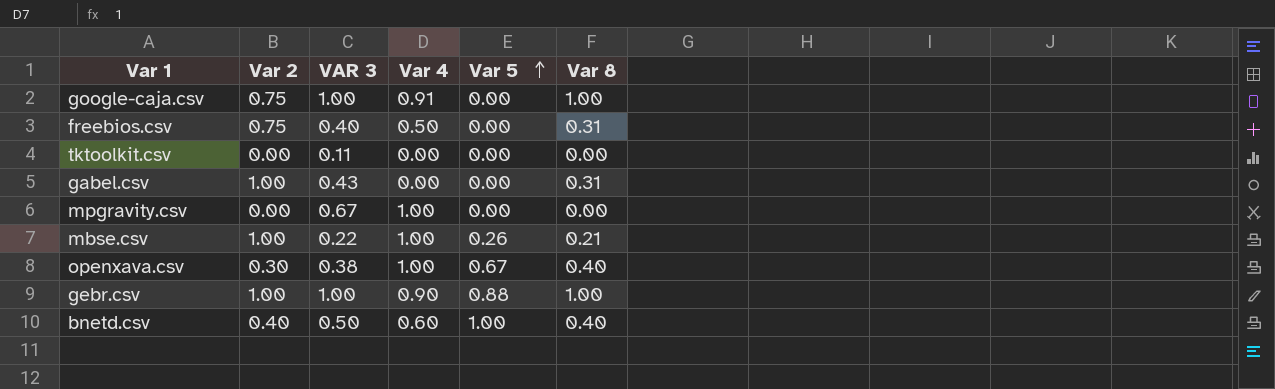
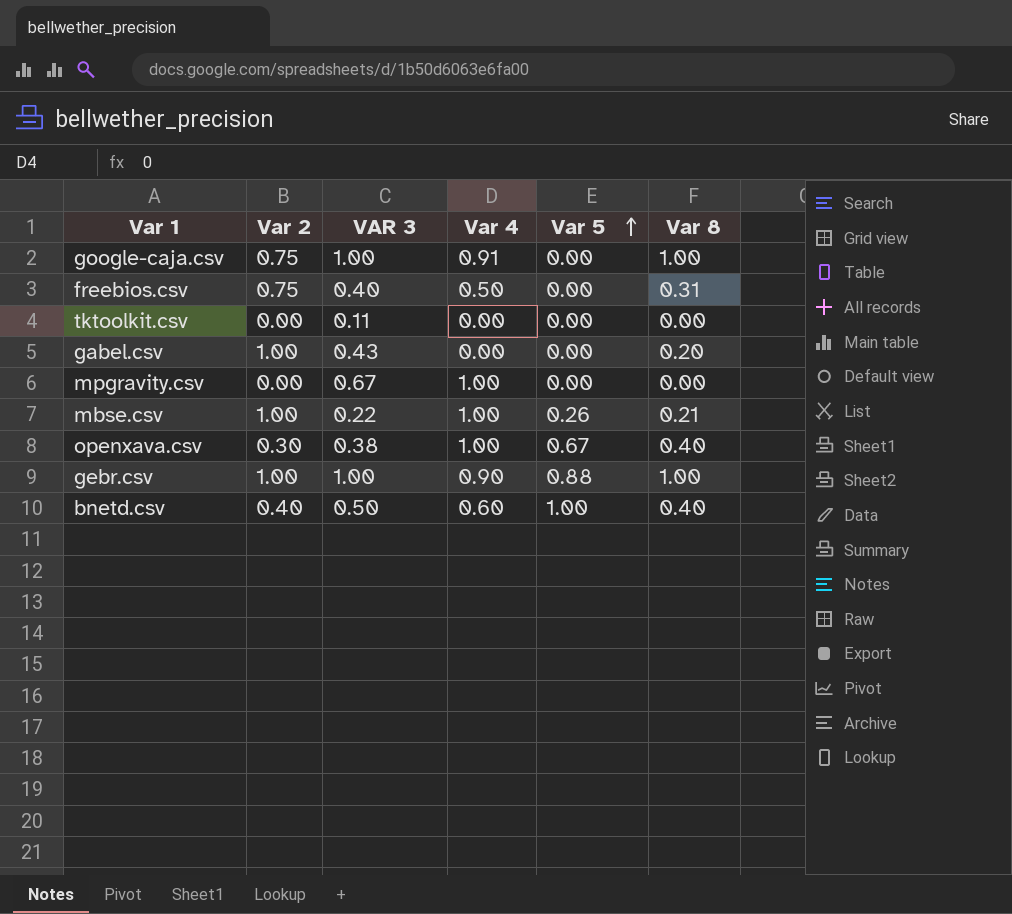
gabel.csv | Var 8: 0.31 -> 0.20

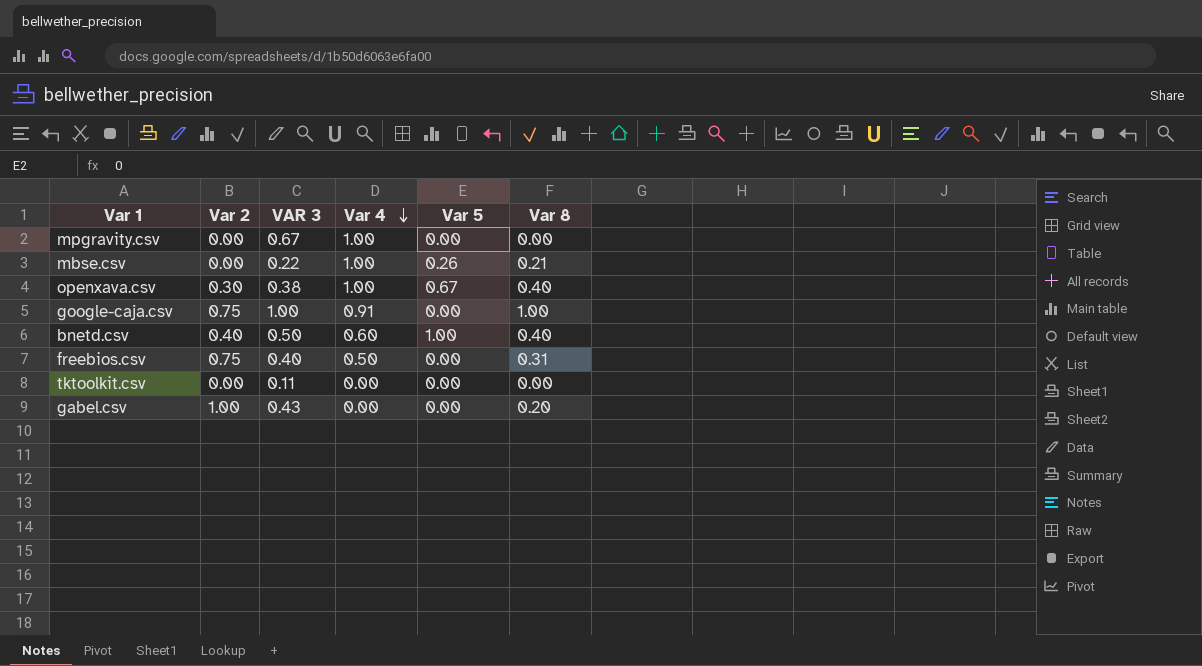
row order: Var 5 ascending -> Var 4 descending
row gebr.csv: 1.00 | 1.00 | 0.90 | 0.88 | 1.00 -> none
mbse.csv | Var 2: 1.00 -> 0.00

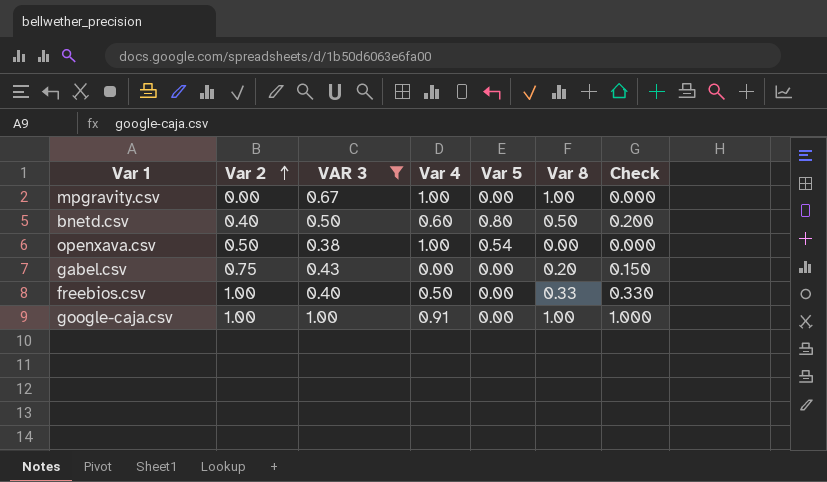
filter: none -> VAR 3 >= 0.38
row order: Var 4 descending -> Var 2 ascending
column Check | formula: none -> [Var 2] * [Var 8]
mpgravity.csv | Var 8: 0.00 -> 1.00
bnetd.csv | Var 5: 1.00 -> 0.80
bnetd.csv | Var 8: 0.40 -> 0.50
openxava.csv | Var 2: 0.30 -> 0.50
openxava.csv | Var 5: 0.67 -> 0.54
openxava.csv | Var 8: 0.40 -> 0.00
gabel.csv | Var 2: 1.00 -> 0.75
freebios.csv | Var 2: 0.75 -> 1.00
freebios.csv | Var 8: 0.31 -> 0.33
google-caja.csv | Var 2: 0.75 -> 1.00

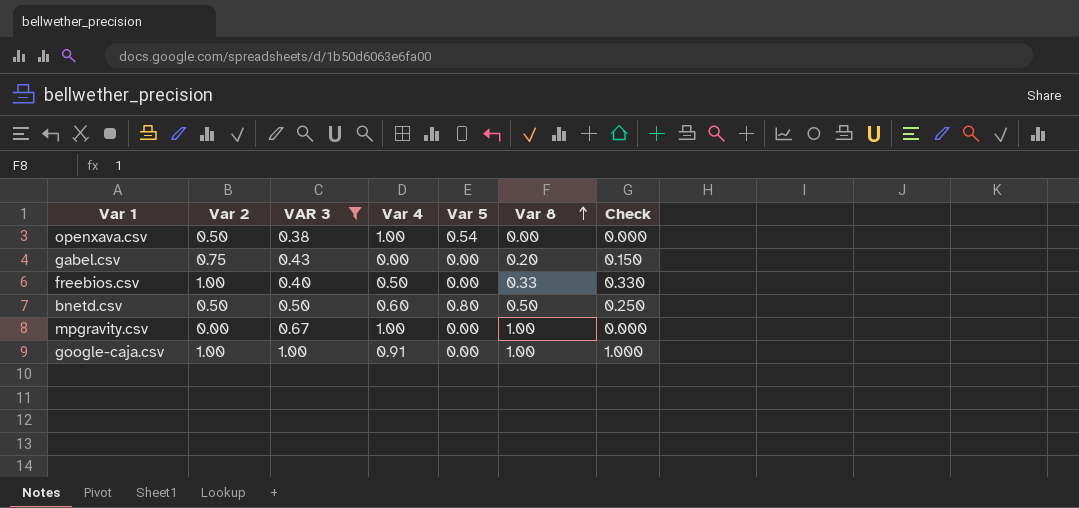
row order: Var 2 ascending -> Var 8 ascending
bnetd.csv | Var 2: 0.40 -> 0.50
bnetd.csv | Check: 0.200 -> 0.250

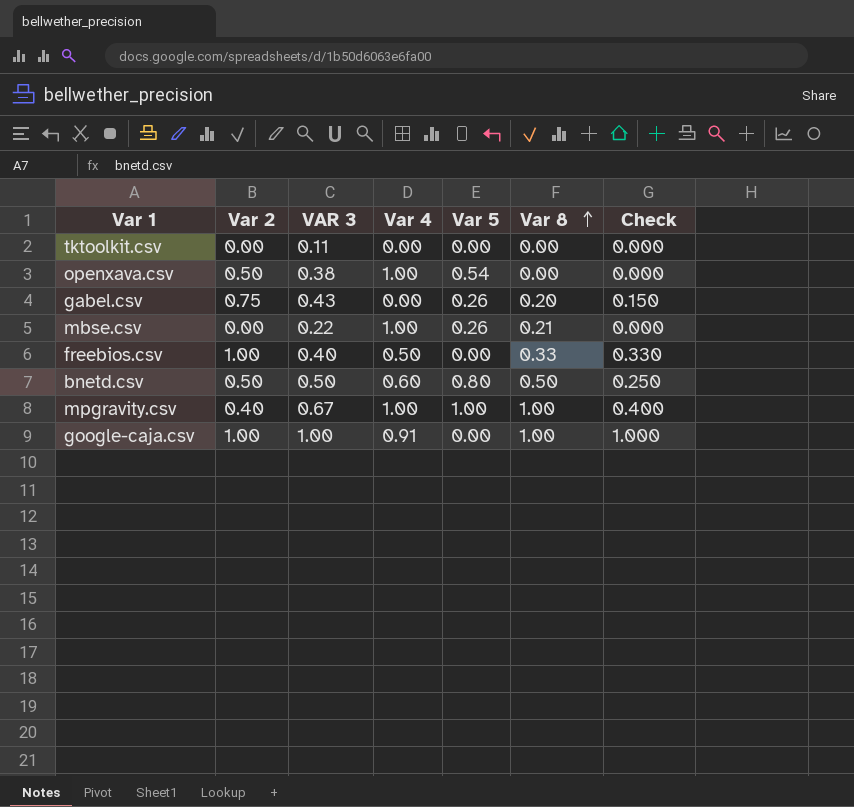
filter: VAR 3 >= 0.38 -> none
gabel.csv | Var 5: 0.00 -> 0.26
mpgravity.csv | Var 2: 0.00 -> 0.40
mpgravity.csv | Var 5: 0.00 -> 1.00
mpgravity.csv | Check: 0.000 -> 0.400

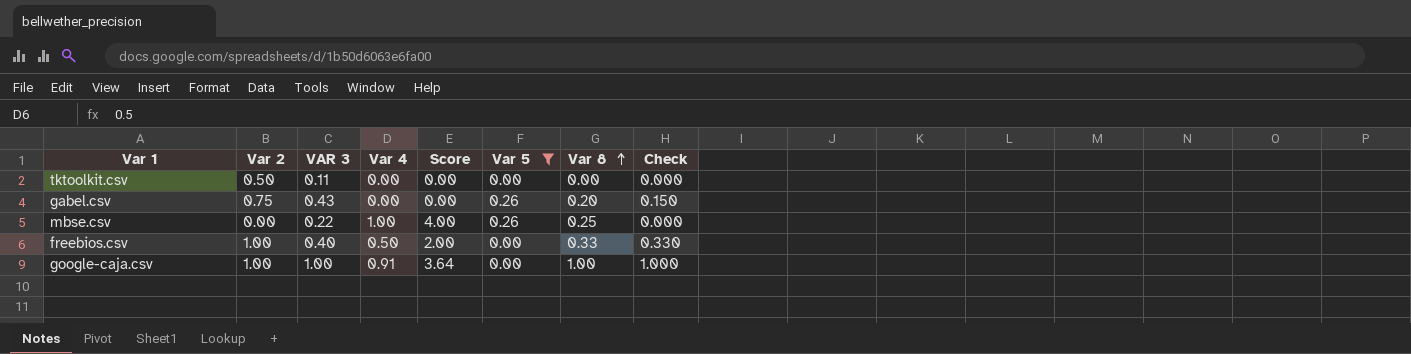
filter: none -> Var 5 <= 0.26
column Score | formula: none -> [Var 4] * 4
tktoolkit.csv | Var 2: 0.00 -> 0.50
mbse.csv | Var 8: 0.21 -> 0.25

